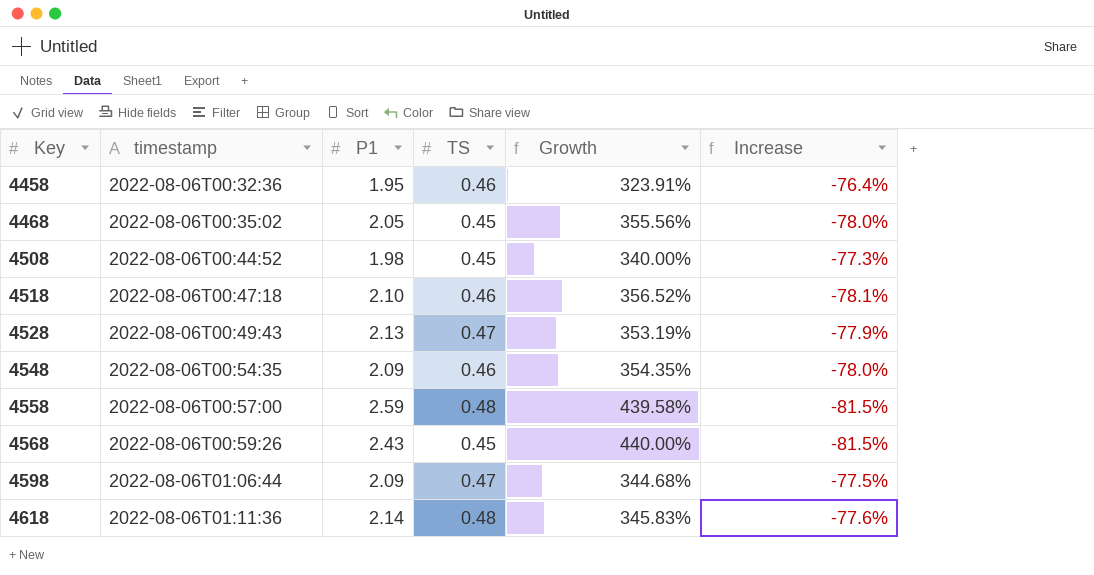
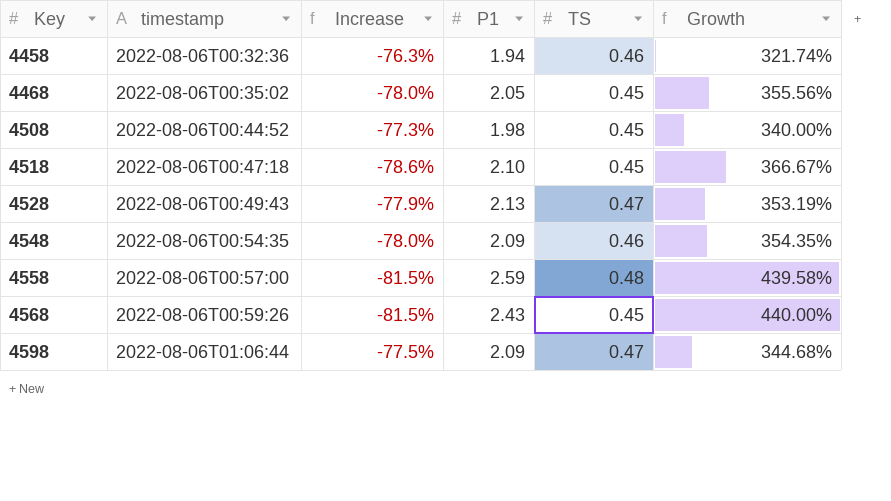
column Increase | position: 6 -> 3
row 4618: 2022-08-06T01:11:36 | 2.14 | 0.48 | 345.83% | -77.6% -> none
4458 | Increase: -76.4% -> -76.3%
4458 | P1: 1.95 -> 1.94
4458 | Growth: 323.91% -> 321.74%
4518 | Increase: -78.1% -> -78.6%
4518 | TS: 0.46 -> 0.45
4518 | Growth: 356.52% -> 366.67%

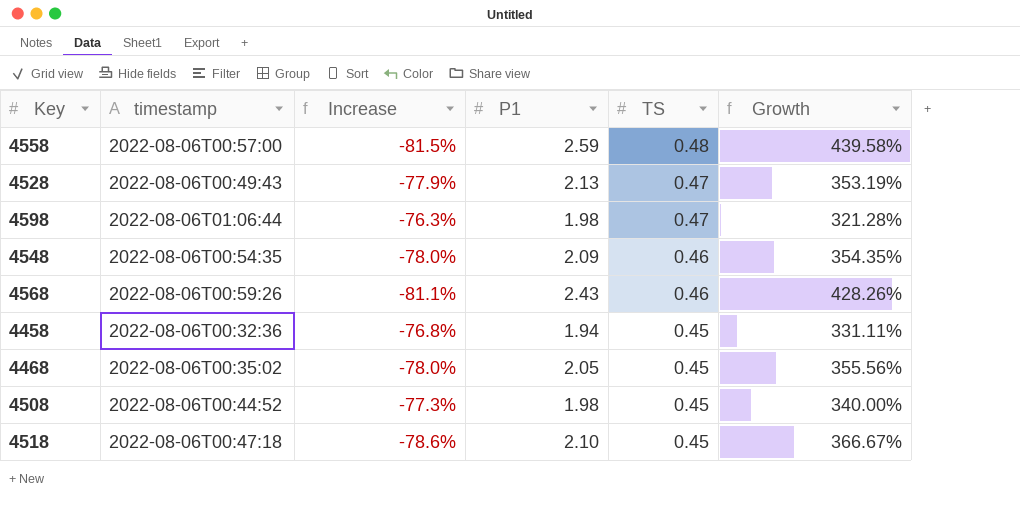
row order: Key ascending -> TS descending
4598 | Increase: -77.5% -> -76.3%
4598 | P1: 2.09 -> 1.98
4598 | Growth: 344.68% -> 321.28%
4568 | Increase: -81.5% -> -81.1%
4568 | TS: 0.45 -> 0.46
4568 | Growth: 440.00% -> 428.26%
4458 | Increase: -76.3% -> -76.8%
4458 | TS: 0.46 -> 0.45
4458 | Growth: 321.74% -> 331.11%

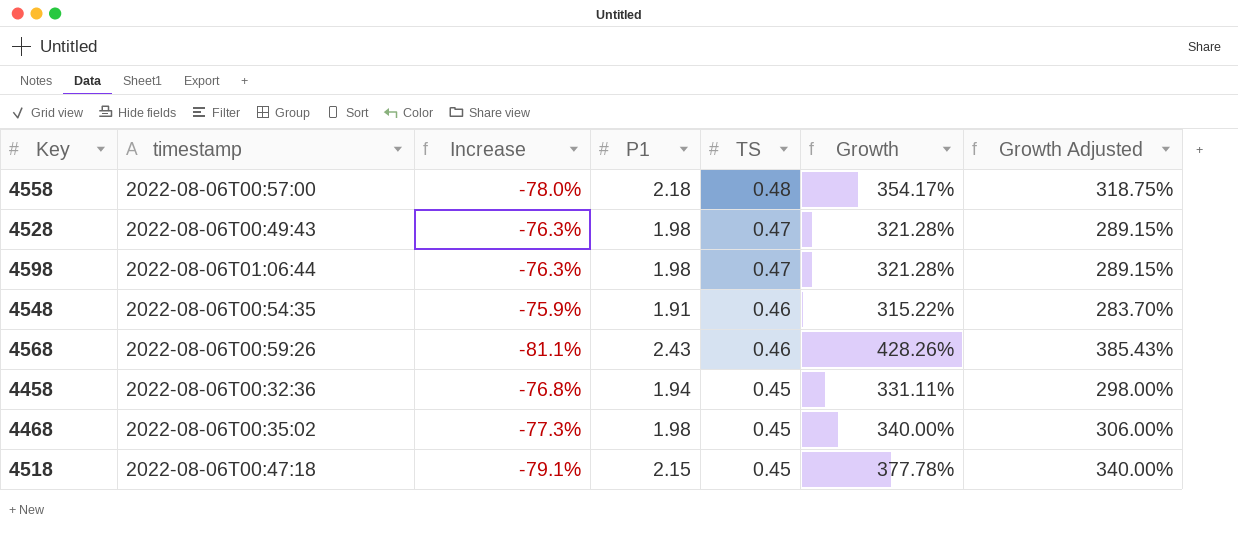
column Growth Adjusted | formula: none -> [Growth] * 0.9
row 4508: 2022-08-06T00:44:52 | -77.3% | 1.98 | 0.45 | 340.00% -> none
4558 | Increase: -81.5% -> -78.0%
4558 | P1: 2.59 -> 2.18
4558 | Growth: 439.58% -> 354.17%
4528 | Increase: -77.9% -> -76.3%
4528 | P1: 2.13 -> 1.98
4528 | Growth: 353.19% -> 321.28%
4548 | Increase: -78.0% -> -75.9%
4548 | P1: 2.09 -> 1.91
4548 | Growth: 354.35% -> 315.22%
4468 | Increase: -78.0% -> -77.3%
4468 | P1: 2.05 -> 1.98
4468 | Growth: 355.56% -> 340.00%
4518 | Increase: -78.6% -> -79.1%
4518 | P1: 2.10 -> 2.15
4518 | Growth: 366.67% -> 377.78%

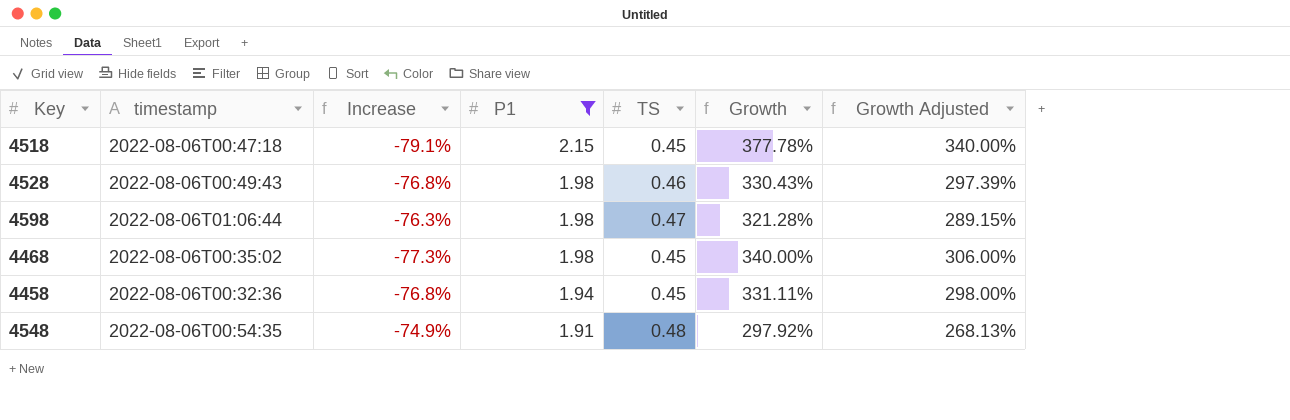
filter: none -> P1 <= 2.15
row order: TS descending -> P1 descending
4528 | Increase: -76.3% -> -76.8%
4528 | TS: 0.47 -> 0.46
4528 | Growth: 321.28% -> 330.43%
4528 | Growth Adjusted: 289.15% -> 297.39%
4548 | Increase: -75.9% -> -74.9%
4548 | TS: 0.46 -> 0.48
4548 | Growth: 315.22% -> 297.92%
4548 | Growth Adjusted: 283.70% -> 268.13%

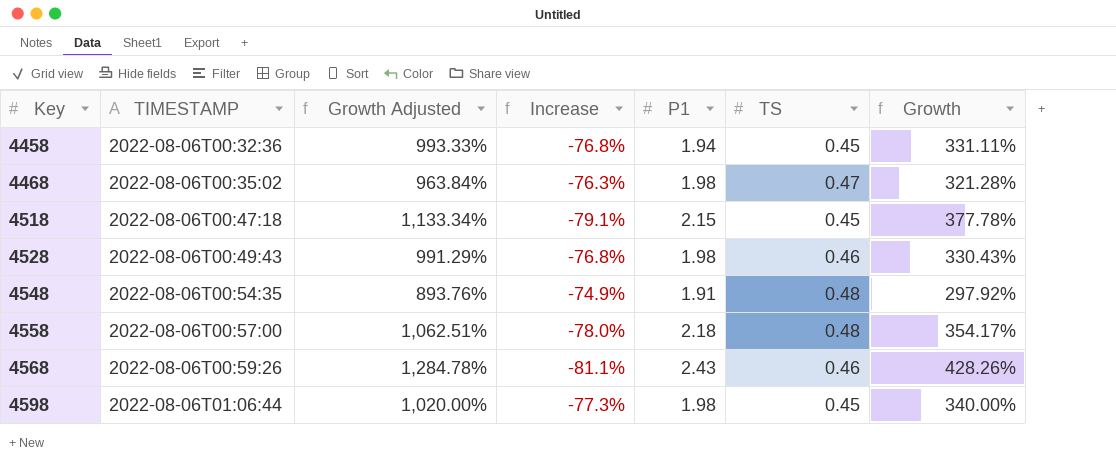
filter: P1 <= 2.15 -> none
row order: P1 descending -> Key ascending
column name: timestamp -> TIMESTAMP
column Growth Adjusted | formula: [Growth] * 0.9 -> [Growth] * 3
column Growth Adjusted | position: 7 -> 3
4468 | Increase: -77.3% -> -76.3%
4468 | TS: 0.45 -> 0.47
4468 | Growth: 340.00% -> 321.28%
4598 | Increase: -76.3% -> -77.3%
4598 | TS: 0.47 -> 0.45
4598 | Growth: 321.28% -> 340.00%

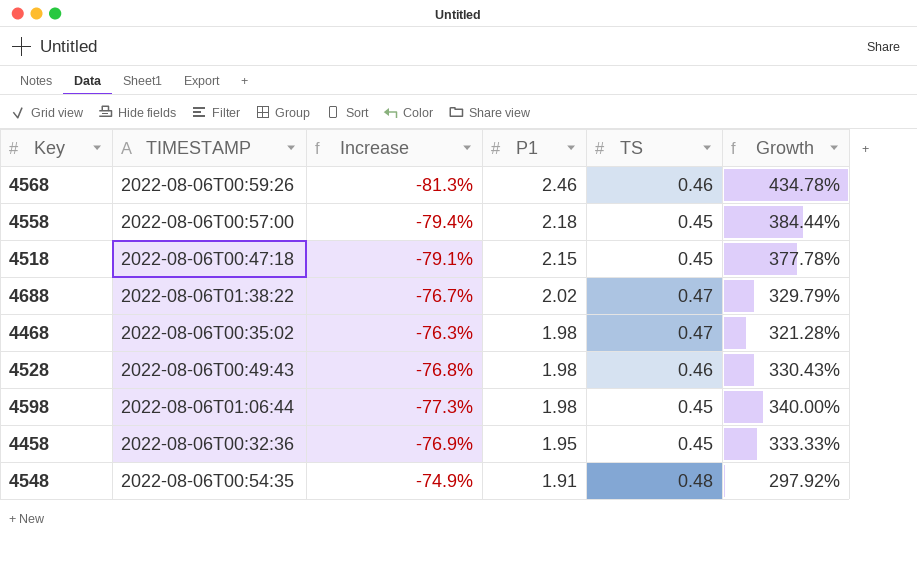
row order: Key ascending -> P1 descending
column Growth Adjusted | formula: [Growth] * 3 -> none
4568 | Increase: -81.1% -> -81.3%
4568 | P1: 2.43 -> 2.46
4568 | Growth: 428.26% -> 434.78%
4558 | Increase: -78.0% -> -79.4%
4558 | TS: 0.48 -> 0.45
4558 | Growth: 354.17% -> 384.44%
row 4688: none -> 2022-08-06T01:38:22 | -76.7% | 2.02 | 0.47 | 329.79%
4458 | Increase: -76.8% -> -76.9%
4458 | P1: 1.94 -> 1.95
4458 | Growth: 331.11% -> 333.33%

